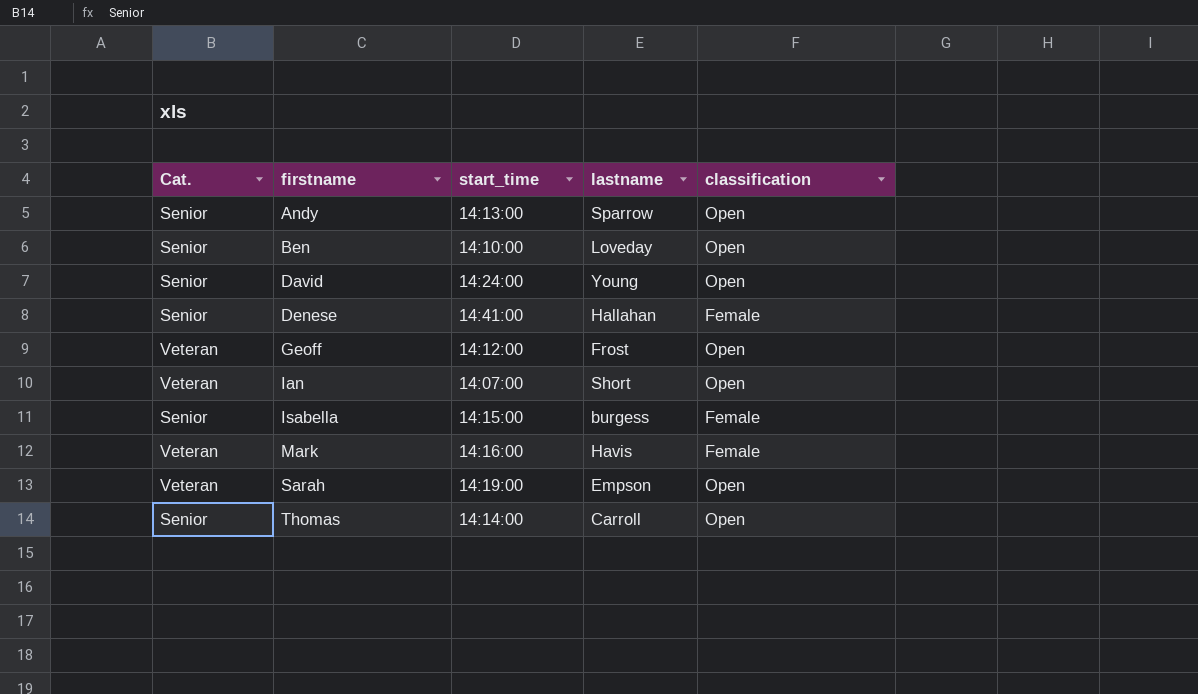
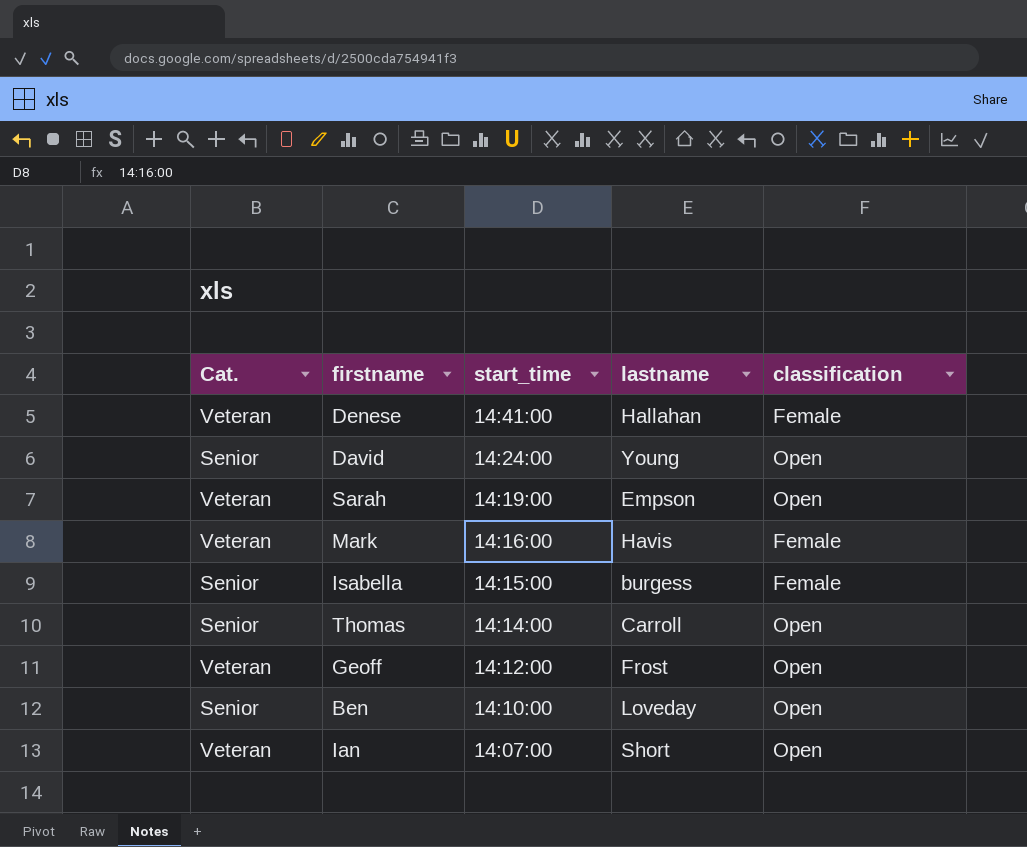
row order: firstname ascending -> start_time descending
row Andy: Senior | 14:13:00 | Sparrow | Open -> none
Denese | Cat.: Senior -> Veteran

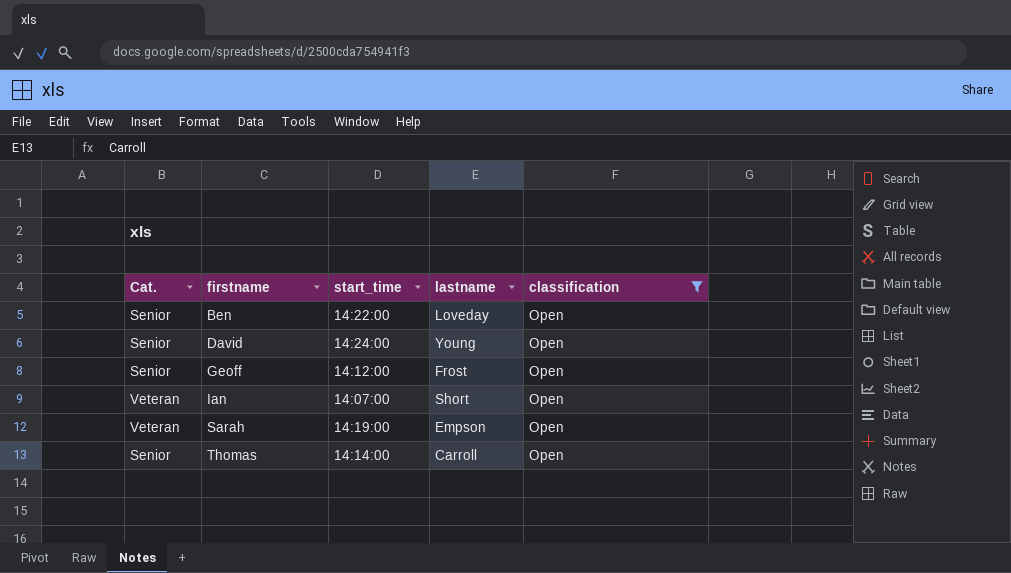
filter: none -> classification = Open
row order: start_time descending -> firstname ascending
Ben | start_time: 14:10:00 -> 14:22:00
Geoff | Cat.: Veteran -> Senior

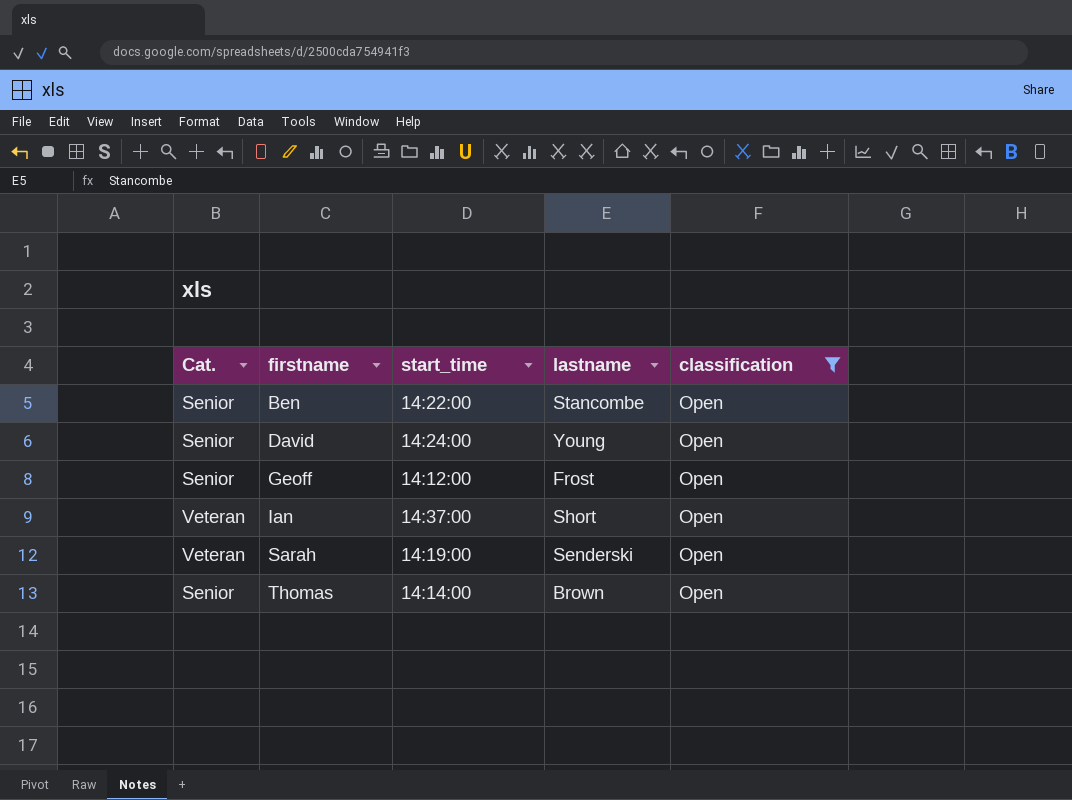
Ben | lastname: Loveday -> Stancombe
Ian | start_time: 14:07:00 -> 14:37:00
Sarah | lastname: Empson -> Senderski
Thomas | lastname: Carroll -> Brown

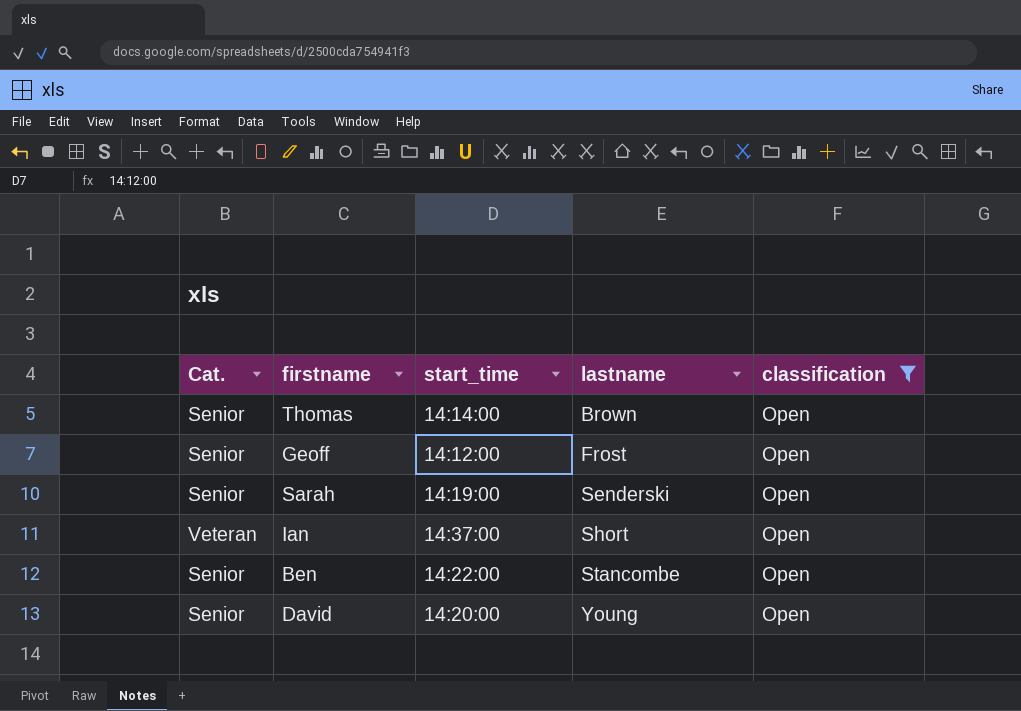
row order: firstname ascending -> lastname ascending
Sarah | Cat.: Veteran -> Senior
David | start_time: 14:24:00 -> 14:20:00

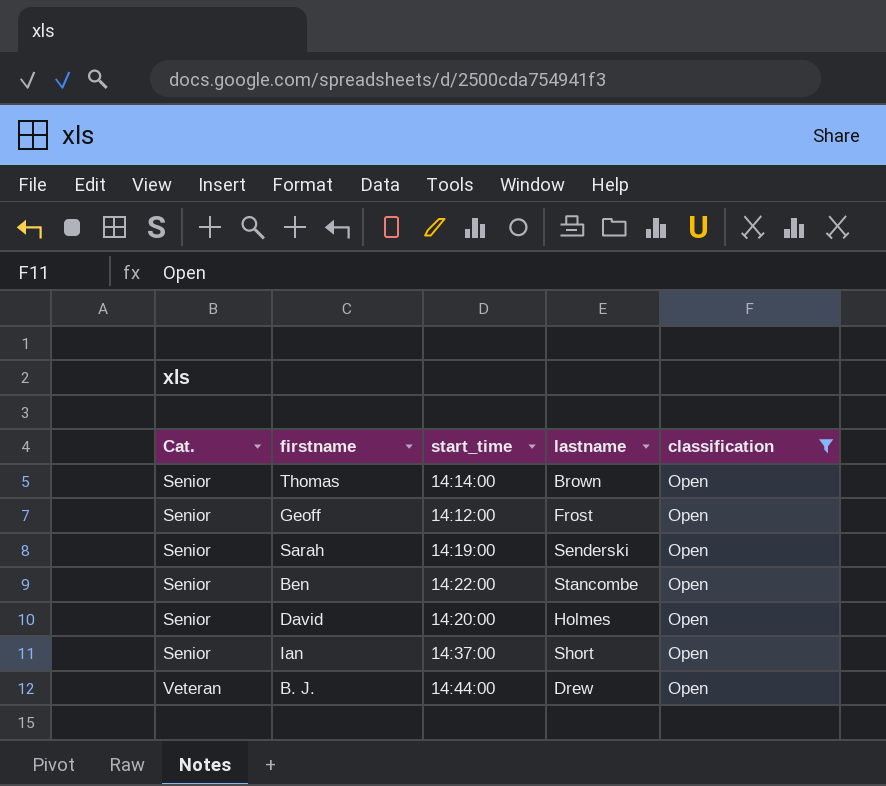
row order: lastname ascending -> Cat. ascending
David | lastname: Young -> Holmes
Ian | Cat.: Veteran -> Senior
row B. J.: none -> Veteran | 14:44:00 | Drew | Open

